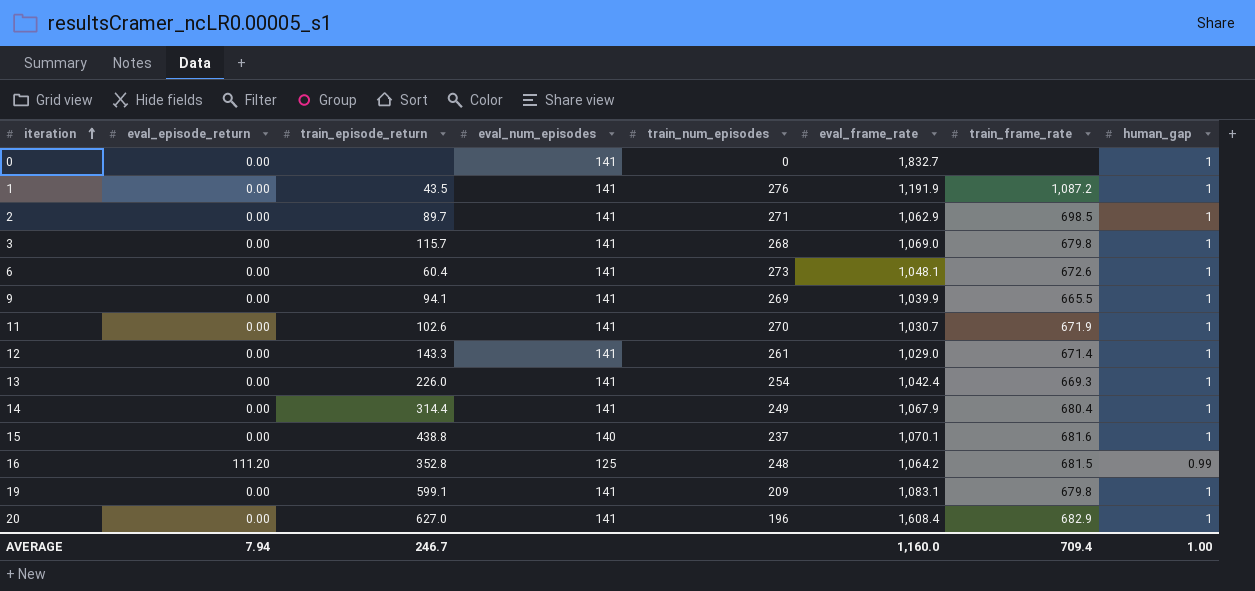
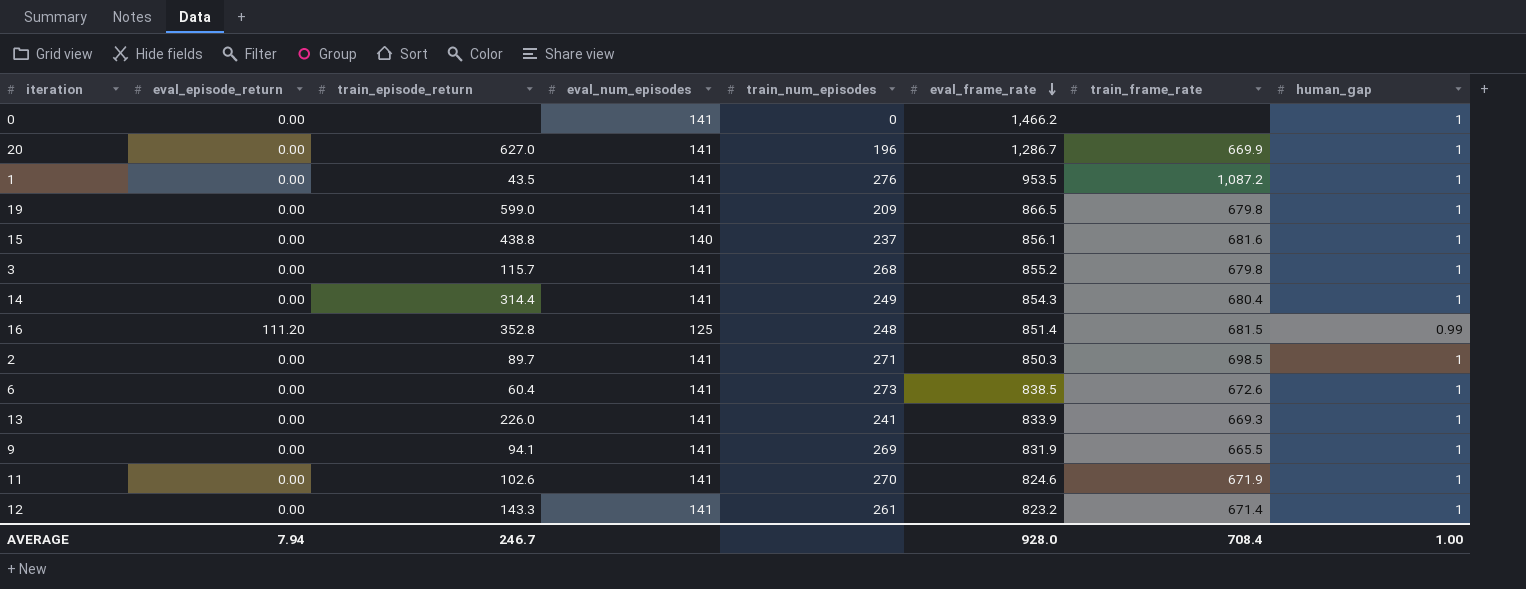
row order: iteration ascending -> eval_frame_rate descending
0 | eval_frame_rate: 1,832.7 -> 1,466.2
20 | eval_frame_rate: 1,608.4 -> 1,286.7
20 | train_frame_rate: 682.9 -> 669.9
1 | eval_frame_rate: 1,191.9 -> 953.5
19 | train_episode_return: 599.1 -> 599.0
19 | eval_frame_rate: 1,083.1 -> 866.5
15 | eval_frame_rate: 1,070.1 -> 856.1
3 | eval_frame_rate: 1,069.0 -> 855.2
14 | eval_frame_rate: 1,067.9 -> 854.3
16 | eval_frame_rate: 1,064.2 -> 851.4
2 | eval_frame_rate: 1,062.9 -> 850.3
6 | eval_frame_rate: 1,048.1 -> 838.5
13 | train_num_episodes: 254 -> 241
13 | eval_frame_rate: 1,042.4 -> 833.9
9 | eval_frame_rate: 1,039.9 -> 831.9
11 | eval_frame_rate: 1,030.7 -> 824.6
12 | eval_frame_rate: 1,029.0 -> 823.2
AVERAGE | eval_frame_rate: 1,160.0 -> 928.0
AVERAGE | train_frame_rate: 709.4 -> 708.4

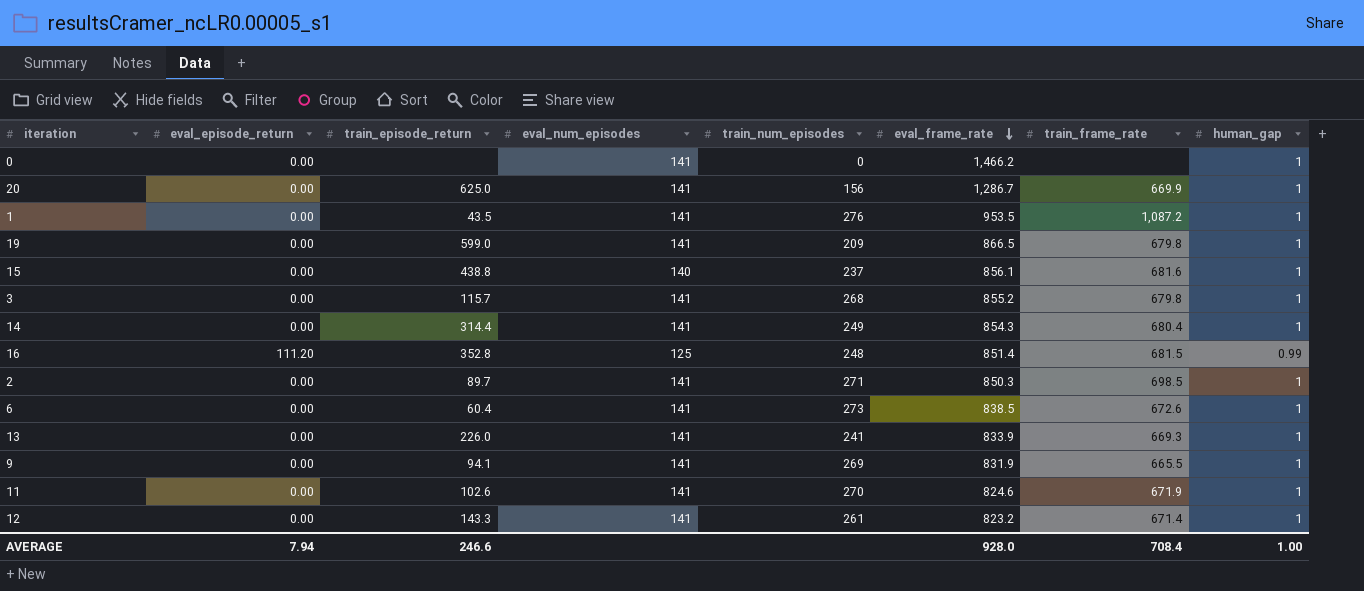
20 | train_episode_return: 627.0 -> 625.0
20 | train_num_episodes: 196 -> 156
AVERAGE | train_episode_return: 246.7 -> 246.6

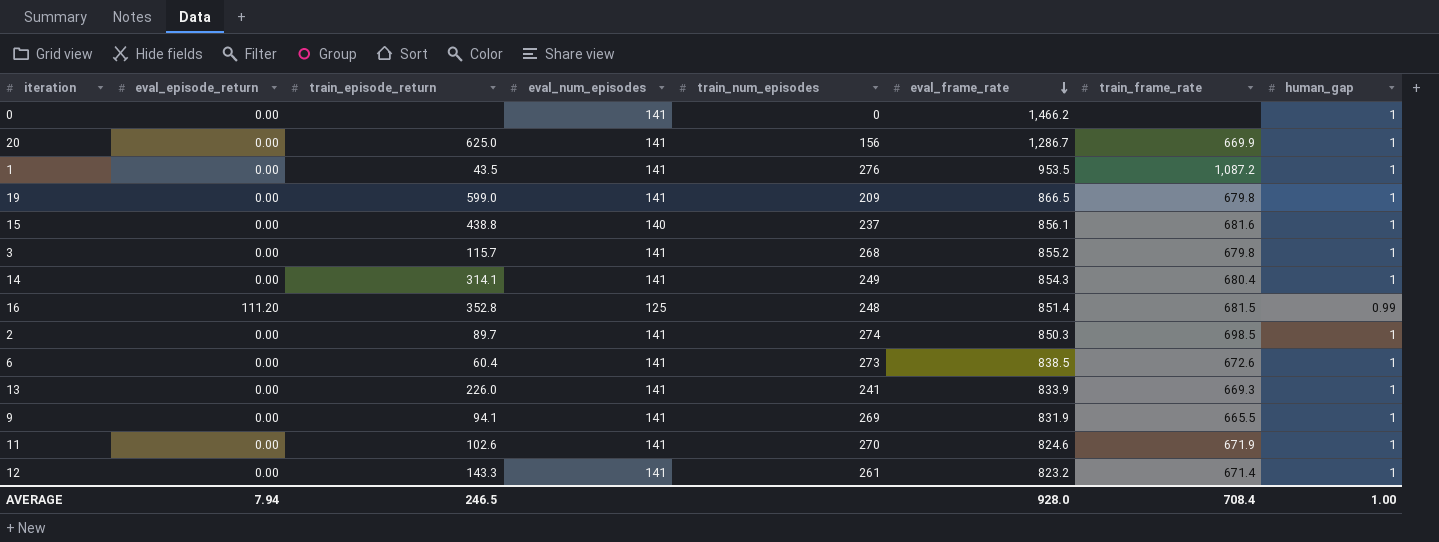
14 | train_episode_return: 314.4 -> 314.1
2 | train_num_episodes: 271 -> 274
AVERAGE | train_episode_return: 246.6 -> 246.5

